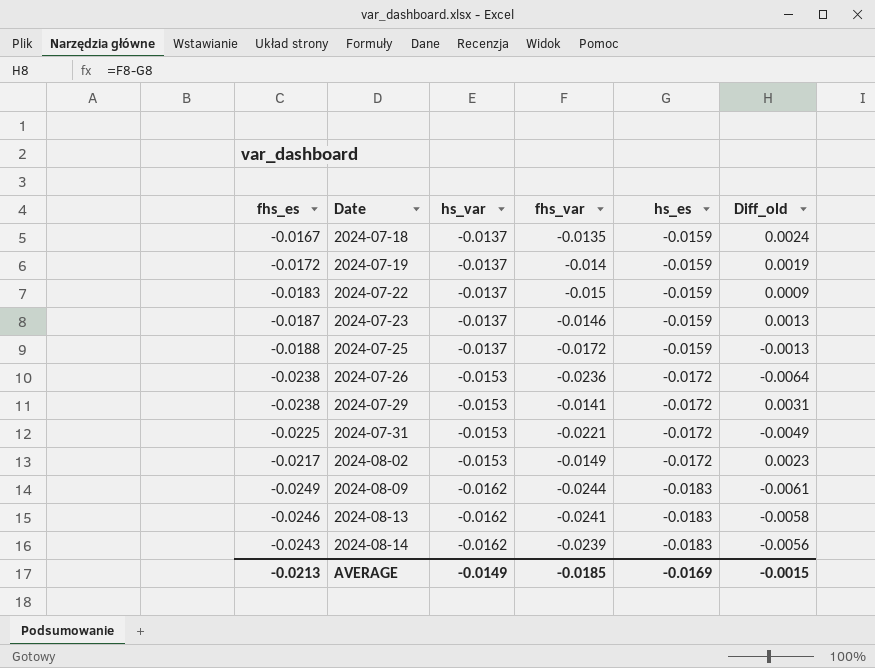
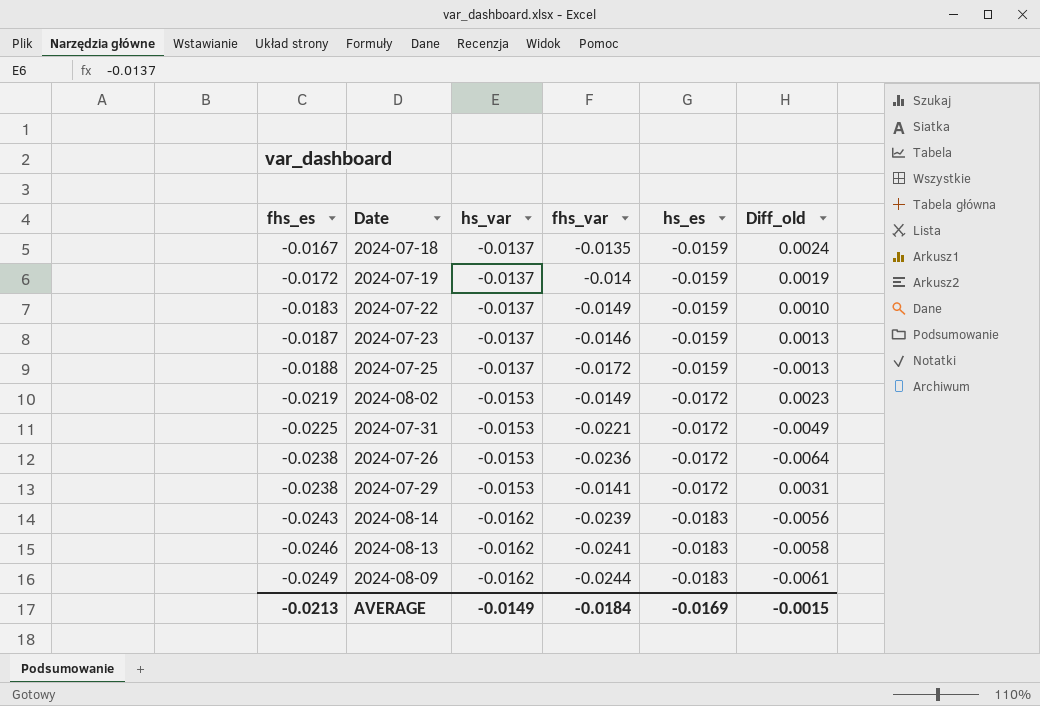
row order: Date ascending -> fhs_es descending
2024-07-22 | fhs_var: -0.015 -> -0.0149
2024-07-22 | Diff_old: 0.0009 -> 0.0010
2024-08-02 | fhs_es: -0.0217 -> -0.0219
AVERAGE | fhs_var: -0.0185 -> -0.0184

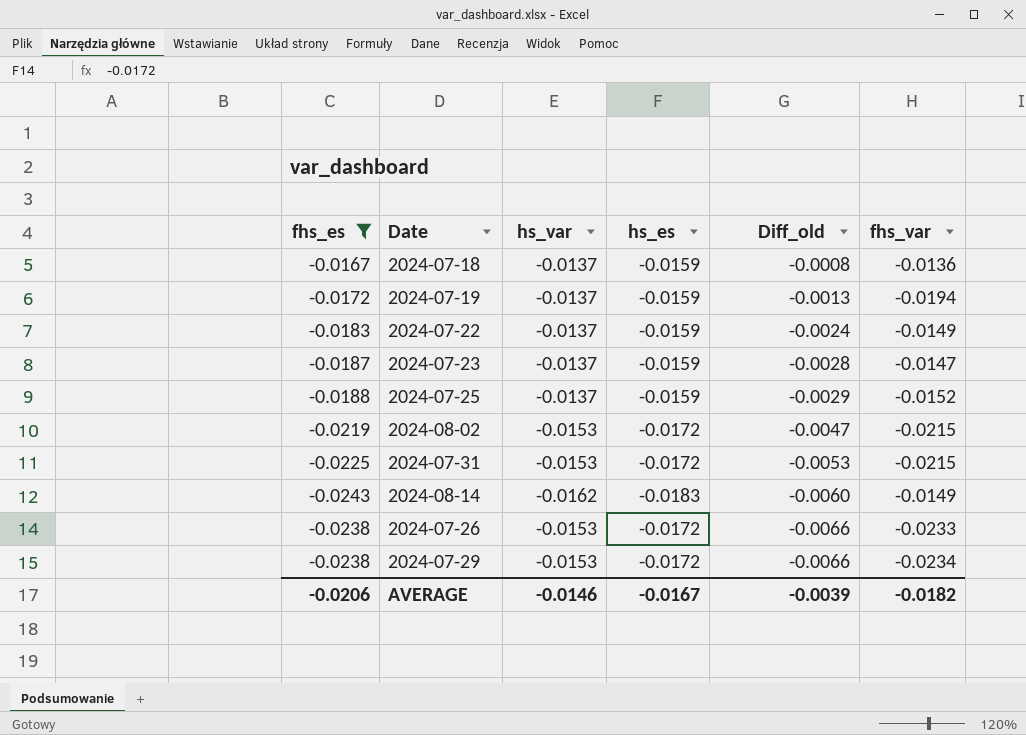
filter: none -> fhs_es >= -0.0243
row order: fhs_es descending -> Diff_old descending
column Diff_old | formula: [fhs_var] - [hs_es] -> [fhs_es] - [hs_es]
column fhs_var | position: 4 -> 6
2024-07-18 | fhs_var: -0.0135 -> -0.0136
2024-07-19 | fhs_var: -0.014 -> -0.0194
2024-07-23 | fhs_var: -0.0146 -> -0.0147
2024-07-25 | fhs_var: -0.0172 -> -0.0152
2024-08-02 | fhs_var: -0.0149 -> -0.0215
2024-07-31 | fhs_var: -0.0221 -> -0.0215
2024-08-14 | fhs_var: -0.0239 -> -0.0149
2024-07-26 | fhs_var: -0.0236 -> -0.0233
2024-07-29 | fhs_var: -0.0141 -> -0.0234
AVERAGE | fhs_es: -0.0213 -> -0.0206
AVERAGE | hs_var: -0.0149 -> -0.0146
AVERAGE | hs_es: -0.0169 -> -0.0167
AVERAGE | Diff_old: -0.0015 -> -0.0039
AVERAGE | fhs_var: -0.0184 -> -0.0182

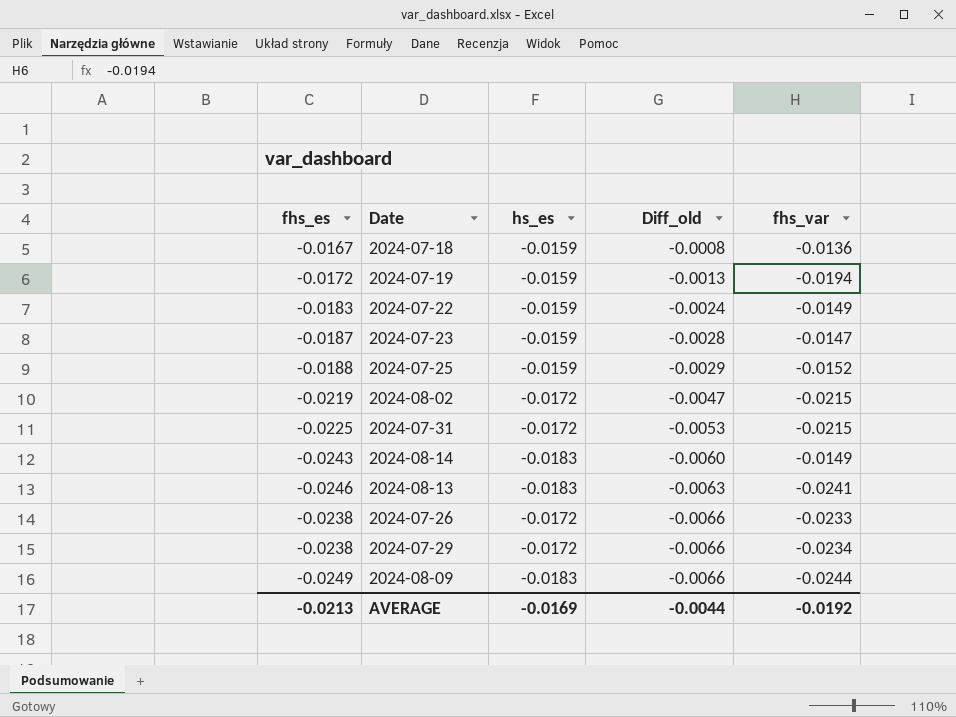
filter: fhs_es >= -0.0243 -> none
column hs_var | position: 3 -> none
AVERAGE | fhs_es: -0.0206 -> -0.0213
AVERAGE | hs_es: -0.0167 -> -0.0169
AVERAGE | Diff_old: -0.0039 -> -0.0044
AVERAGE | fhs_var: -0.0182 -> -0.0192

